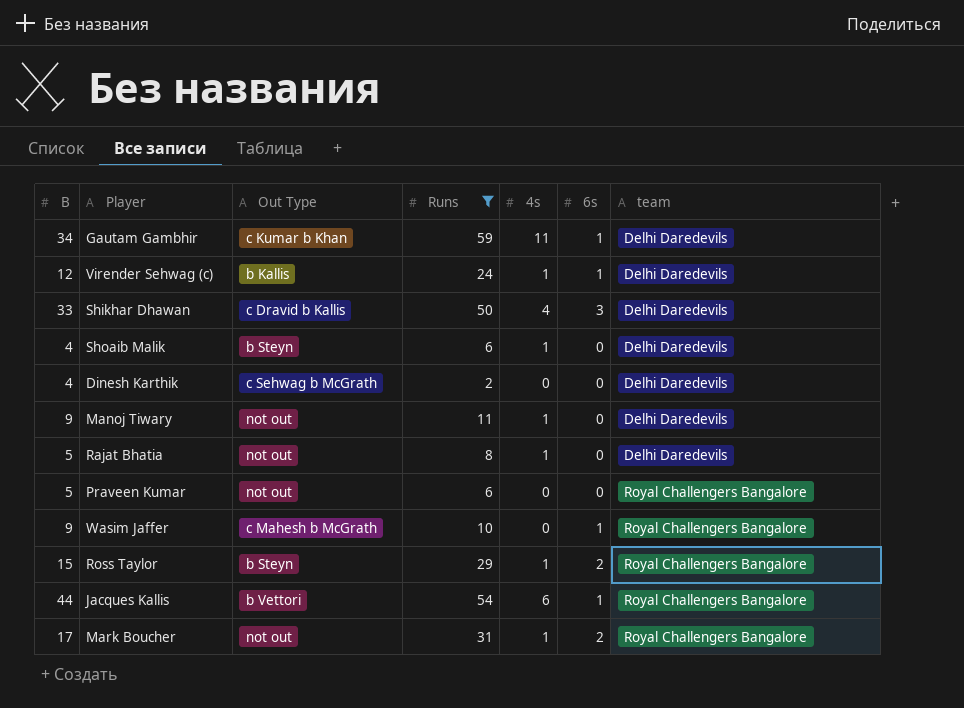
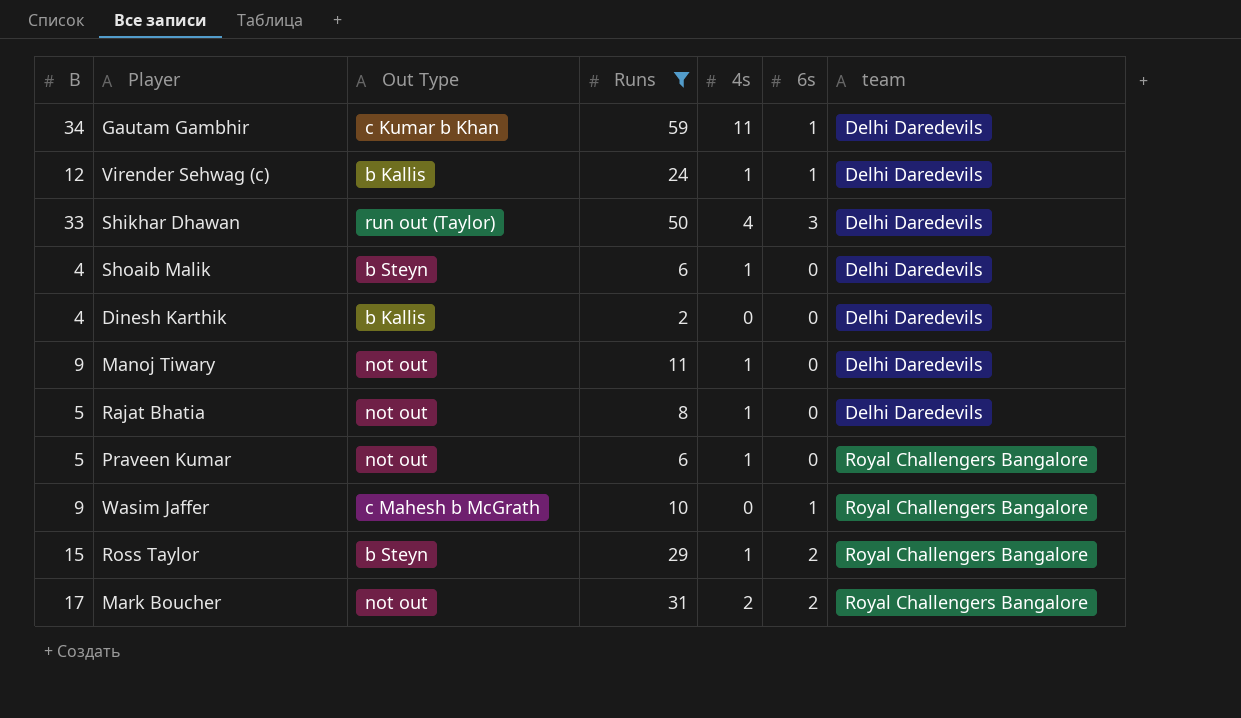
row Jacques Kallis: 44 | b Vettori | 54 | 6 | 1 | Royal Challengers Bangalore -> none
Shikhar Dhawan | Out Type: c Dravid b Kallis -> run out (Taylor)
Dinesh Karthik | Out Type: c Sehwag b McGrath -> b Kallis
Praveen Kumar | 4s: 0 -> 1
Mark Boucher | 4s: 1 -> 2

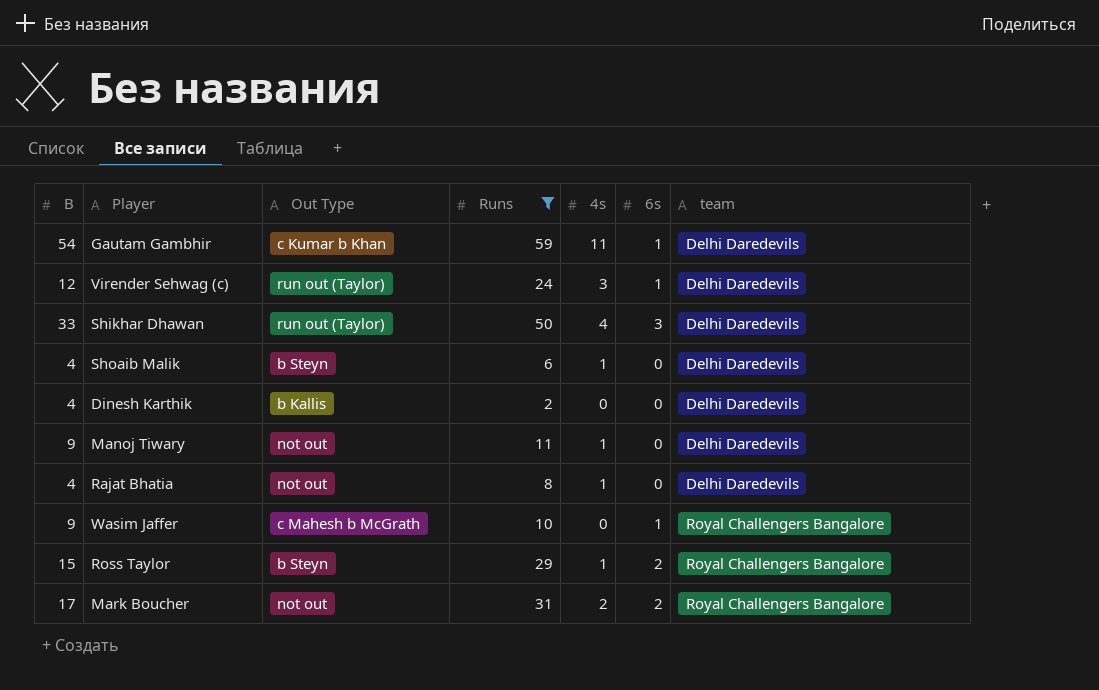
row Praveen Kumar: 5 | not out | 6 | 1 | 0 | Royal Challengers Bangalore -> none
Gautam Gambhir | B: 34 -> 54
Virender Sehwag (c) | Out Type: b Kallis -> run out (Taylor)
Virender Sehwag (c) | 4s: 1 -> 3
Rajat Bhatia | B: 5 -> 4

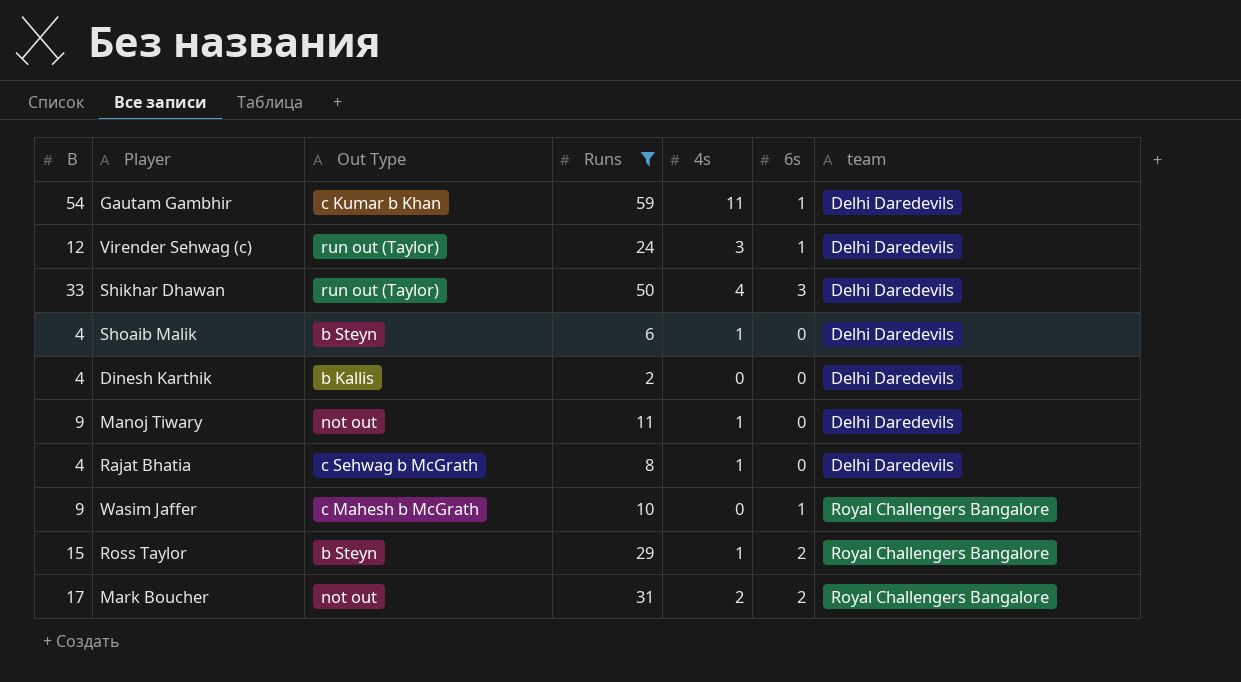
Rajat Bhatia | Out Type: not out -> c Sehwag b McGrath

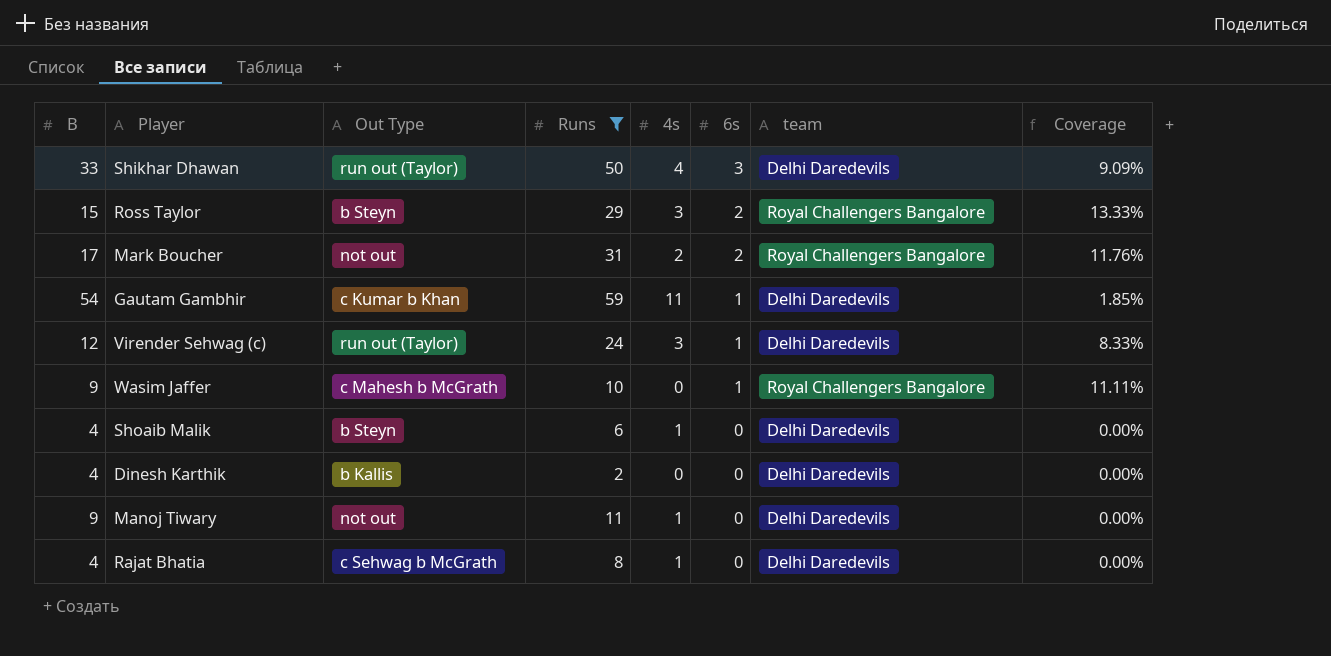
row order: team ascending -> 6s descending
column Coverage | formula: none -> [6s] / [B]
Ross Taylor | 4s: 1 -> 3

